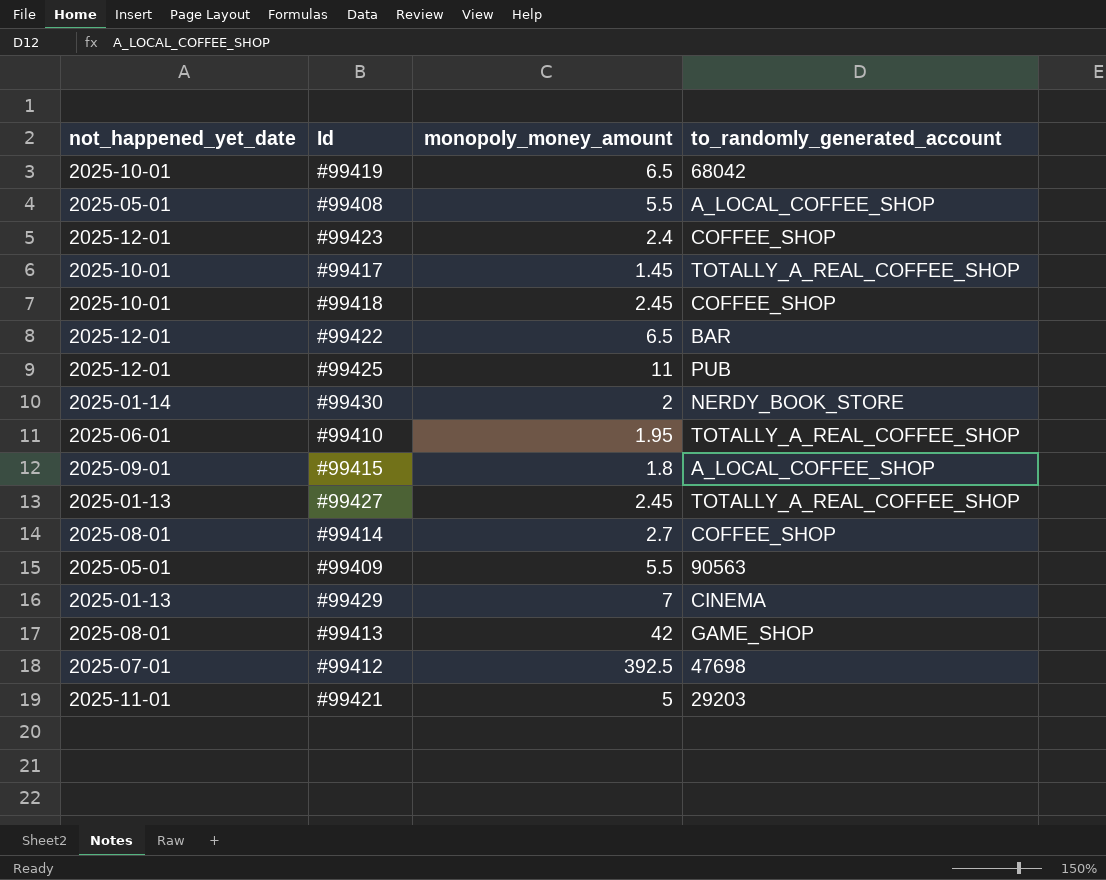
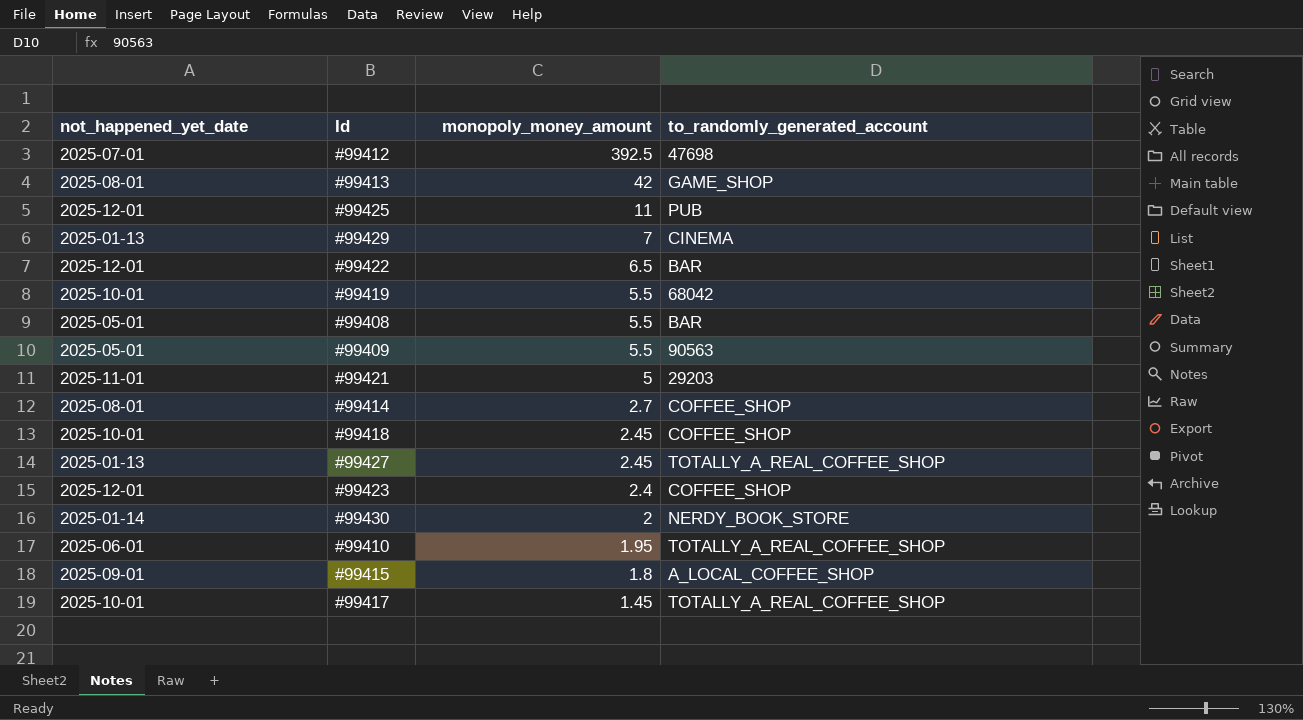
row order: none -> monopoly_money_amount descending
#99419 | monopoly_money_amount: 6.5 -> 5.5
#99408 | to_randomly_generated_account: A_LOCAL_COFFEE_SHOP -> BAR

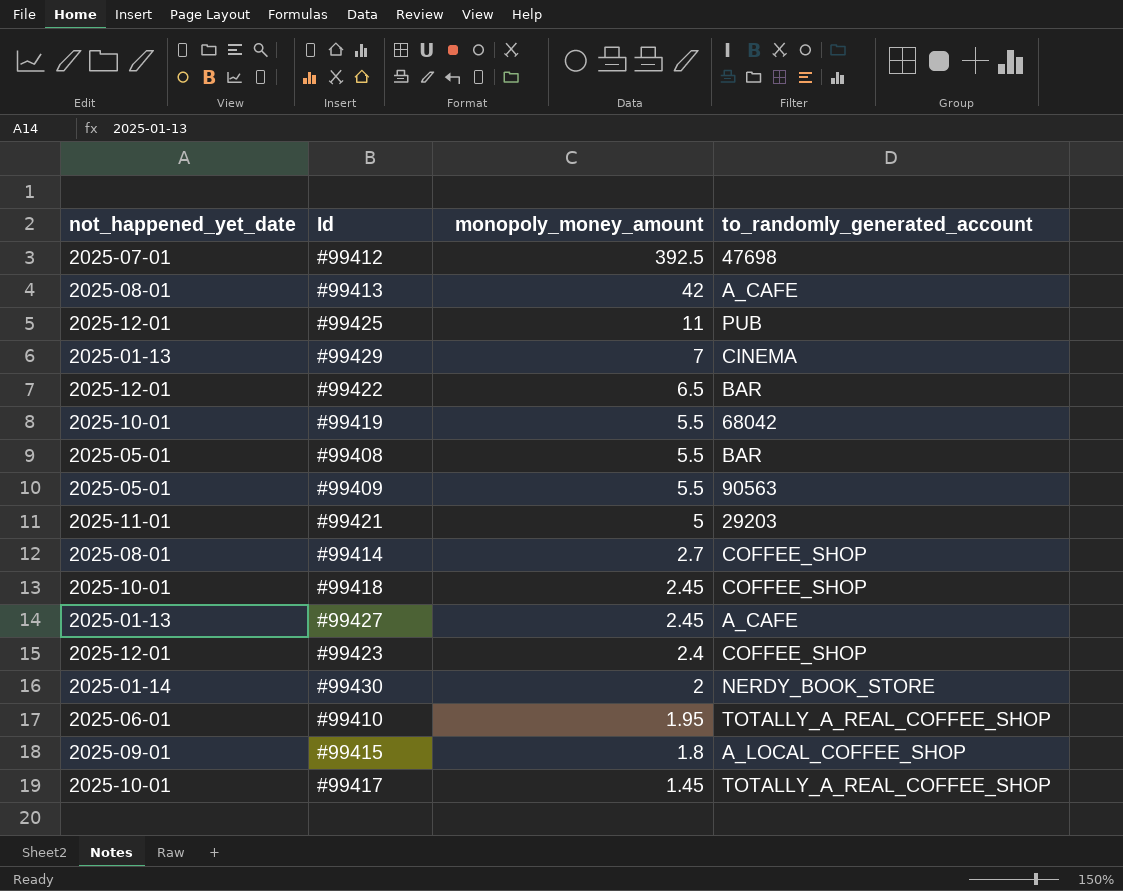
#99413 | to_randomly_generated_account: GAME_SHOP -> A_CAFE
#99427 | to_randomly_generated_account: TOTALLY_A_REAL_COFFEE_SHOP -> A_CAFE

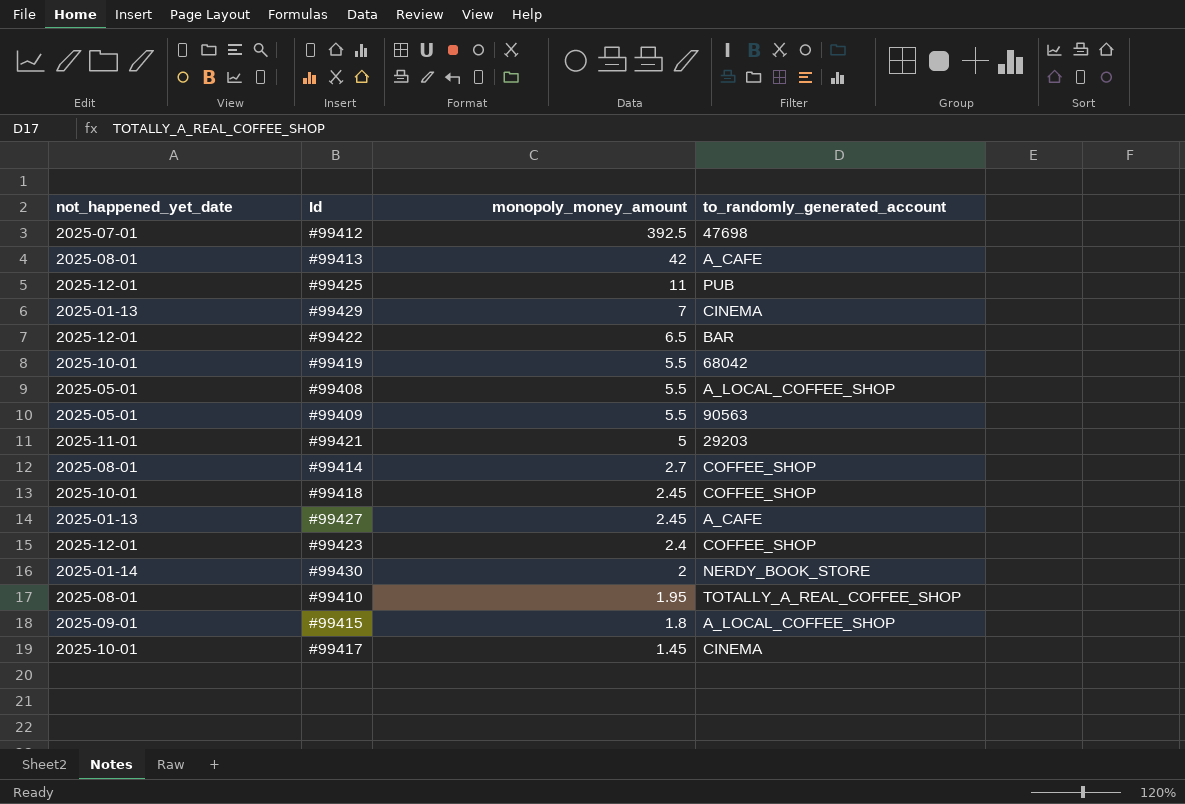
#99408 | to_randomly_generated_account: BAR -> A_LOCAL_COFFEE_SHOP
#99410 | not_happened_yet_date: 2025-06-01 -> 2025-08-01
#99417 | to_randomly_generated_account: TOTALLY_A_REAL_COFFEE_SHOP -> CINEMA

